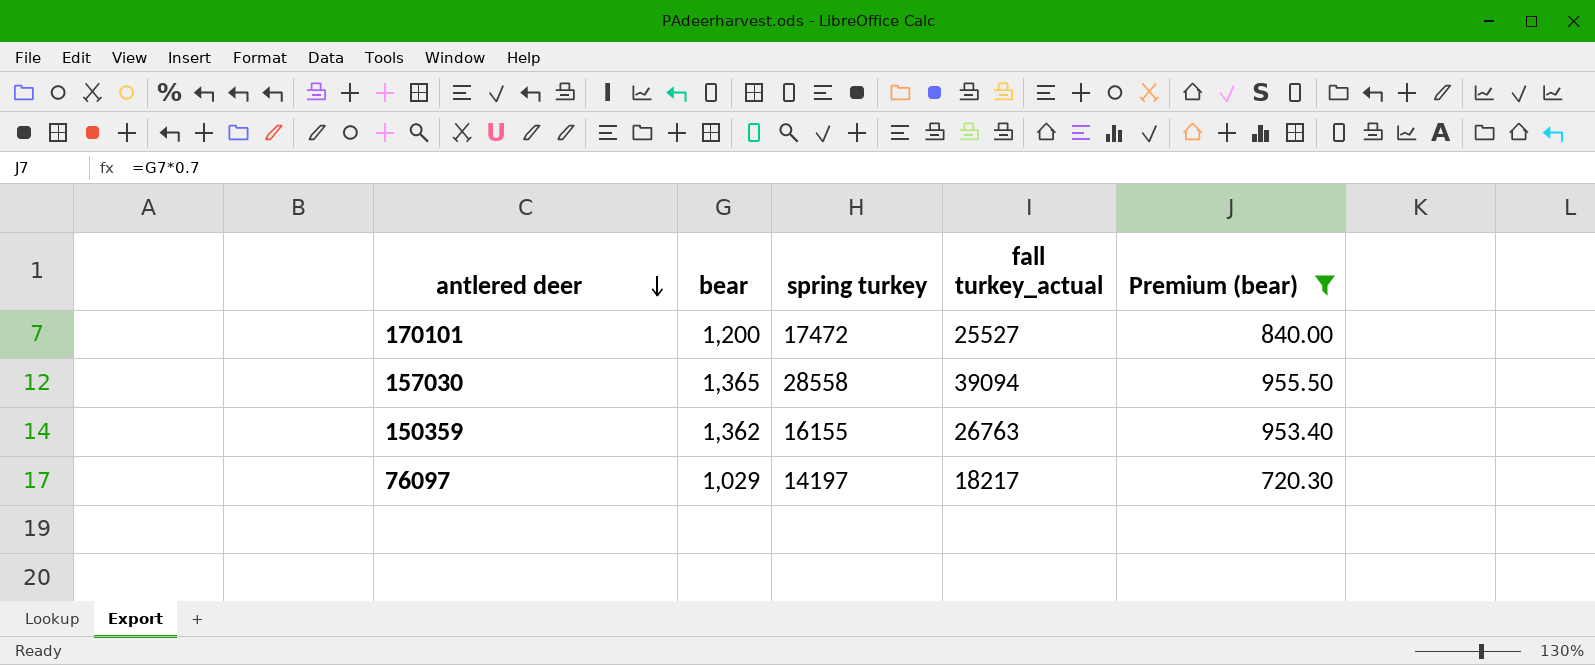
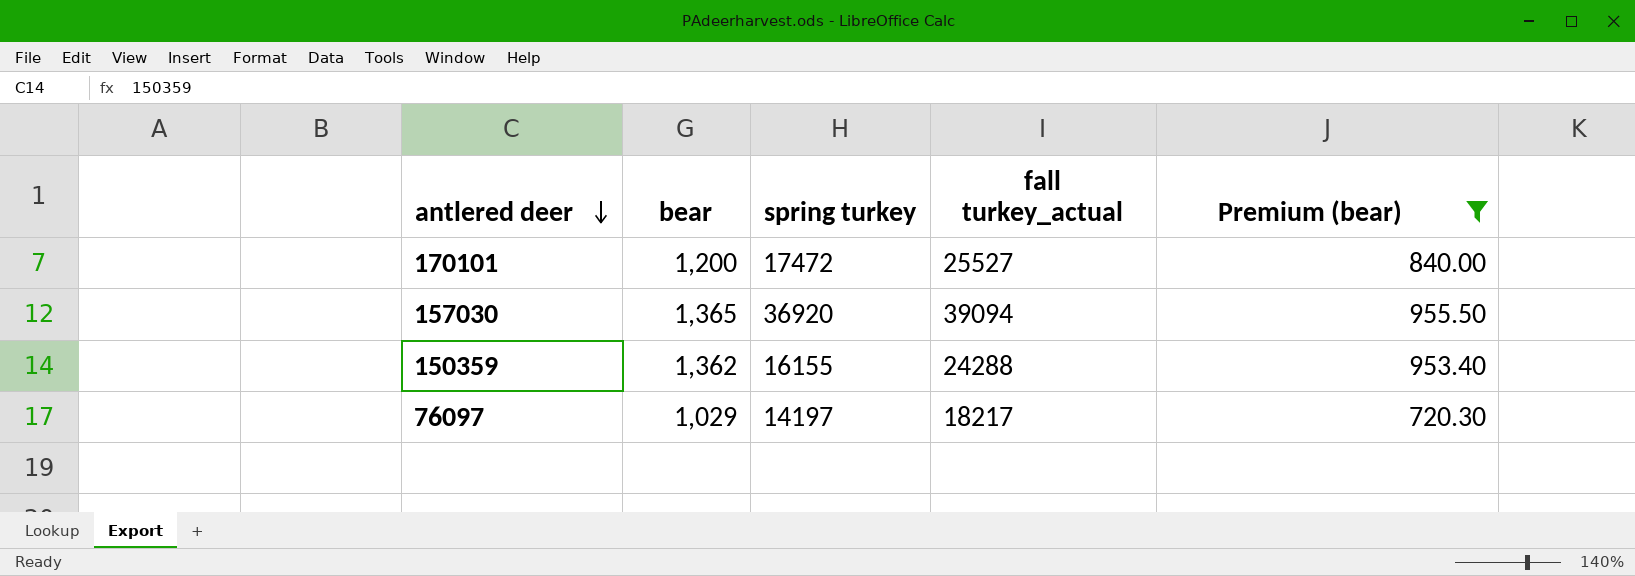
157030 | spring turkey: 28558 -> 36920
150359 | fall turkey_actual: 26763 -> 24288

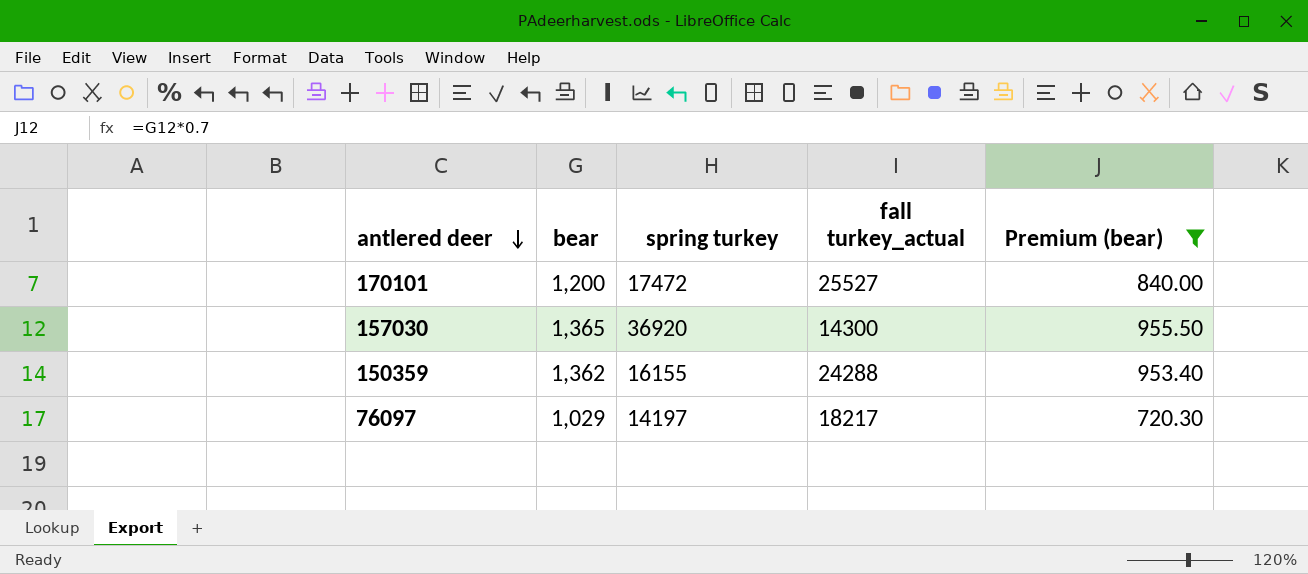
157030 | fall turkey_actual: 39094 -> 14300

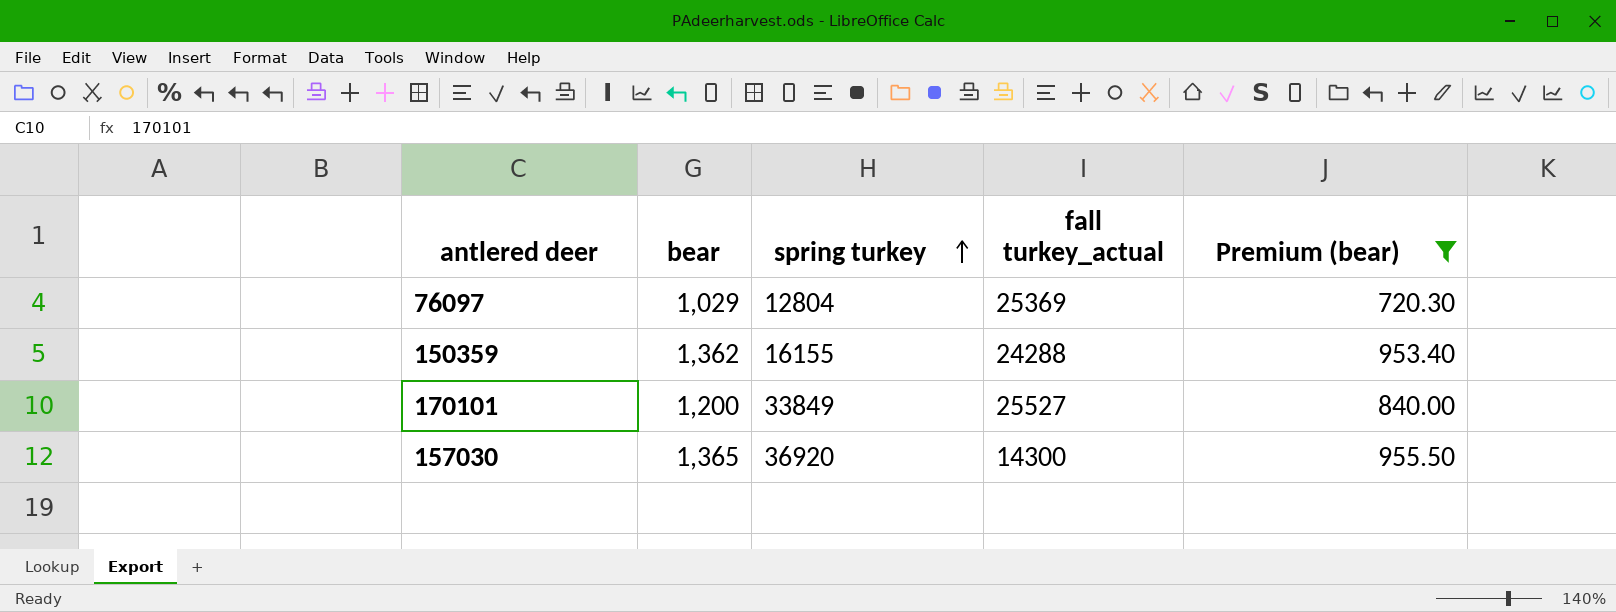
row order: antlered deer descending -> spring turkey ascending
76097 | spring turkey: 14197 -> 12804
76097 | fall turkey_actual: 18217 -> 25369
170101 | spring turkey: 17472 -> 33849

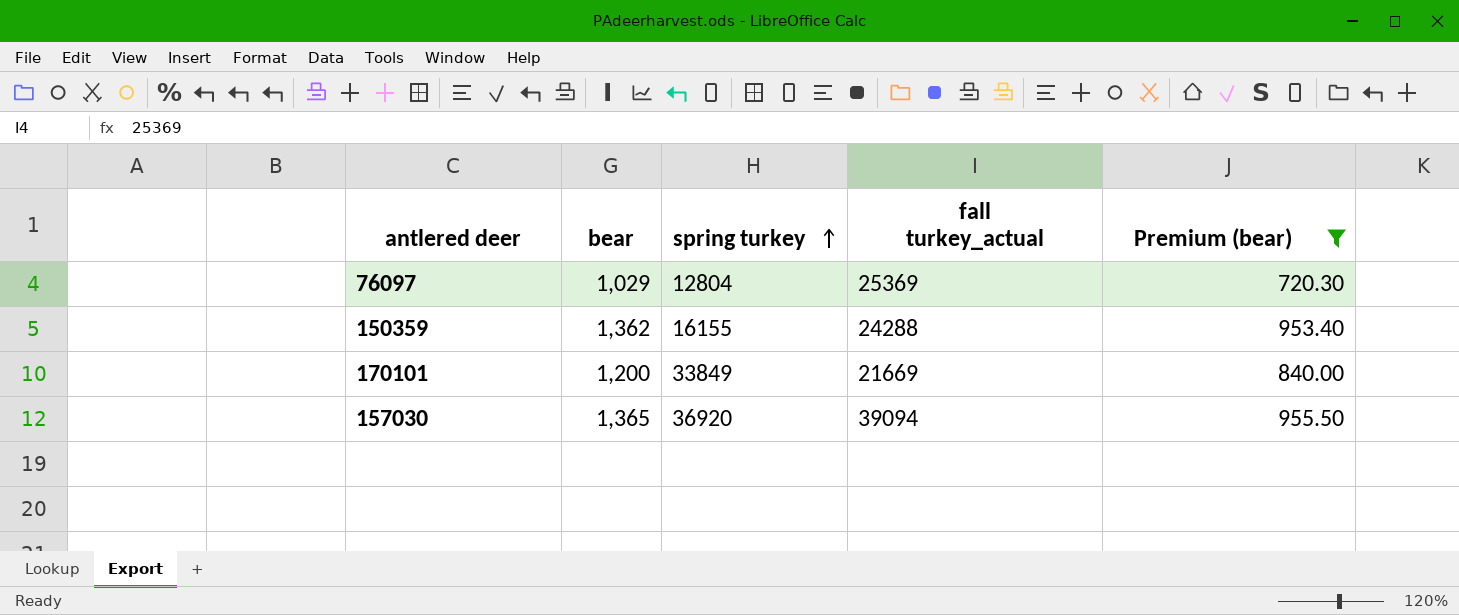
170101 | fall turkey_actual: 25527 -> 21669
157030 | fall turkey_actual: 14300 -> 39094

